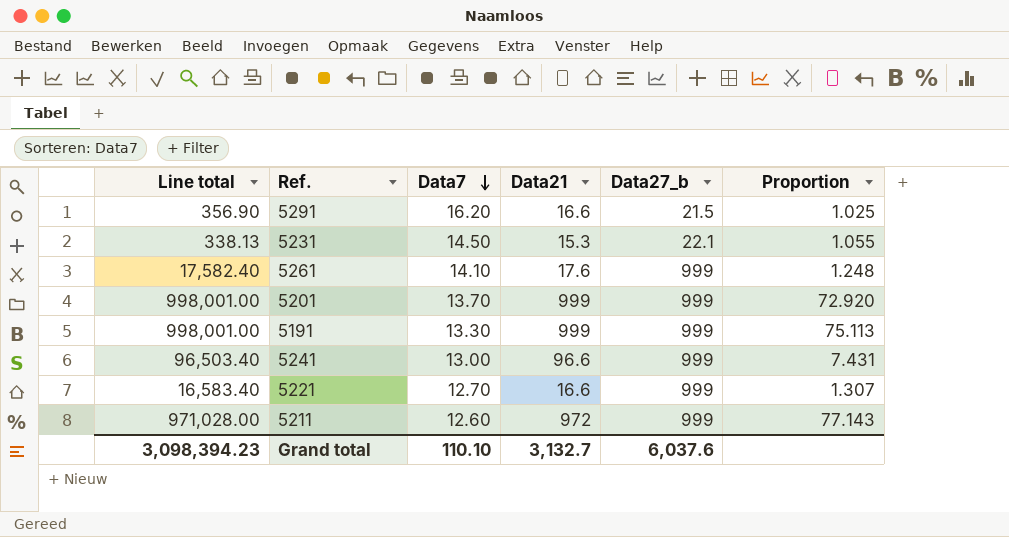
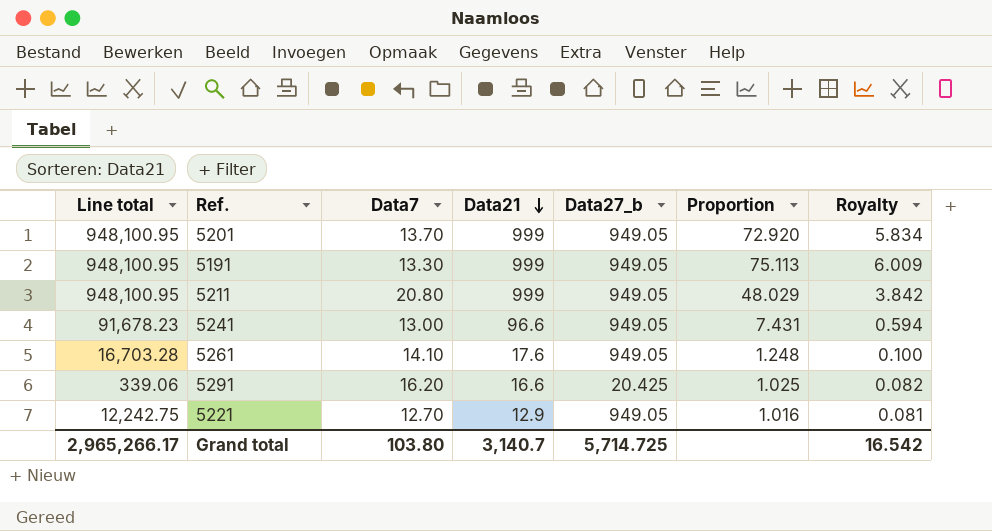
row order: Data7 descending -> Data21 descending
column Royalty | formula: none -> [Proportion] * 0.08
row 5231: 338.13 | 14.50 | 15.3 | 22.1 | 1.055 -> none
5201 | Line total: 998,001.00 -> 948,100.95
5201 | Data27_b: 999 -> 949.05
5191 | Line total: 998,001.00 -> 948,100.95
5191 | Data27_b: 999 -> 949.05
5211 | Line total: 971,028.00 -> 948,100.95
5211 | Data7: 12.60 -> 20.80
5211 | Data21: 972 -> 999
5211 | Data27_b: 999 -> 949.05
5211 | Proportion: 77.143 -> 48.029
5241 | Line total: 96,503.40 -> 91,678.23
5241 | Data27_b: 999 -> 949.05
5261 | Line total: 17,582.40 -> 16,703.28
5261 | Data27_b: 999 -> 949.05
5291 | Line total: 356.90 -> 339.06
5291 | Data27_b: 21.5 -> 20.425
5221 | Line total: 16,583.40 -> 12,242.75
5221 | Data21: 16.6 -> 12.9
5221 | Data27_b: 999 -> 949.05
5221 | Proportion: 1.307 -> 1.016
Grand total | Line total: 3,098,394.23 -> 2,965,266.17
Grand total | Data7: 110.10 -> 103.80
Grand total | Data21: 3,132.7 -> 3,140.7
Grand total | Data27_b: 6,037.6 -> 5,714.725

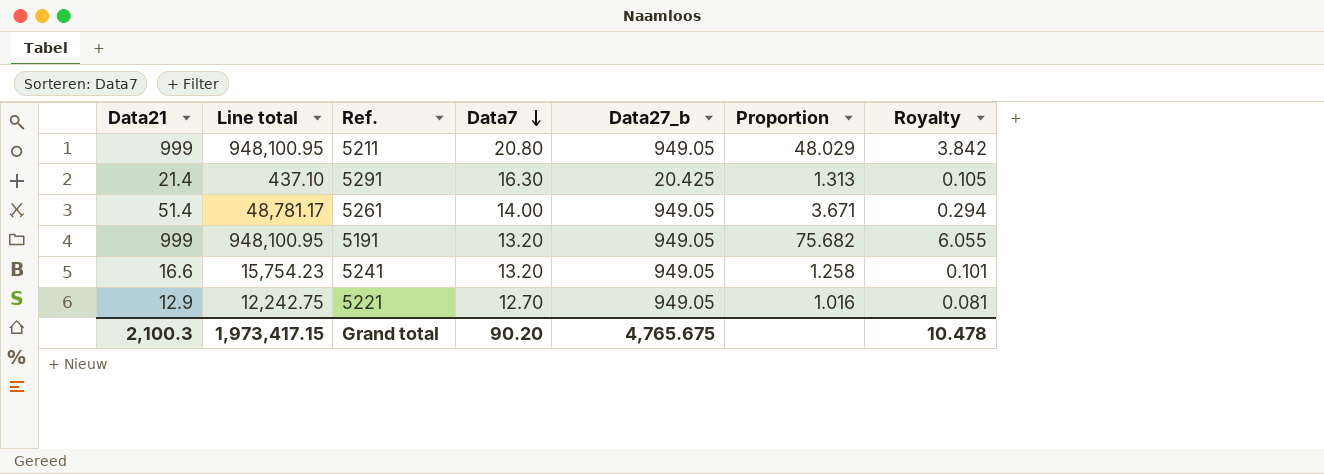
row order: Data21 descending -> Data7 descending
column Data21 | position: 4 -> 1
row 5201: 948,100.95 | 13.70 | 999 | 949.05 | 72.920 | 5.834 -> none
5291 | Data21: 16.6 -> 21.4
5291 | Line total: 339.06 -> 437.10
5291 | Data7: 16.20 -> 16.30
5291 | Proportion: 1.025 -> 1.313
5291 | Royalty: 0.082 -> 0.105
5261 | Data21: 17.6 -> 51.4
5261 | Line total: 16,703.28 -> 48,781.17
5261 | Data7: 14.10 -> 14.00
5261 | Proportion: 1.248 -> 3.671
5261 | Royalty: 0.100 -> 0.294
5191 | Data7: 13.30 -> 13.20
5191 | Proportion: 75.113 -> 75.682
5191 | Royalty: 6.009 -> 6.055
5241 | Data21: 96.6 -> 16.6
5241 | Line total: 91,678.23 -> 15,754.23
5241 | Data7: 13.00 -> 13.20
5241 | Proportion: 7.431 -> 1.258
5241 | Royalty: 0.594 -> 0.101
Grand total | Data21: 3,140.7 -> 2,100.3
Grand total | Line total: 2,965,266.17 -> 1,973,417.15
Grand total | Data7: 103.80 -> 90.20
Grand total | Data27_b: 5,714.725 -> 4,765.675
Grand total | Royalty: 16.542 -> 10.478

